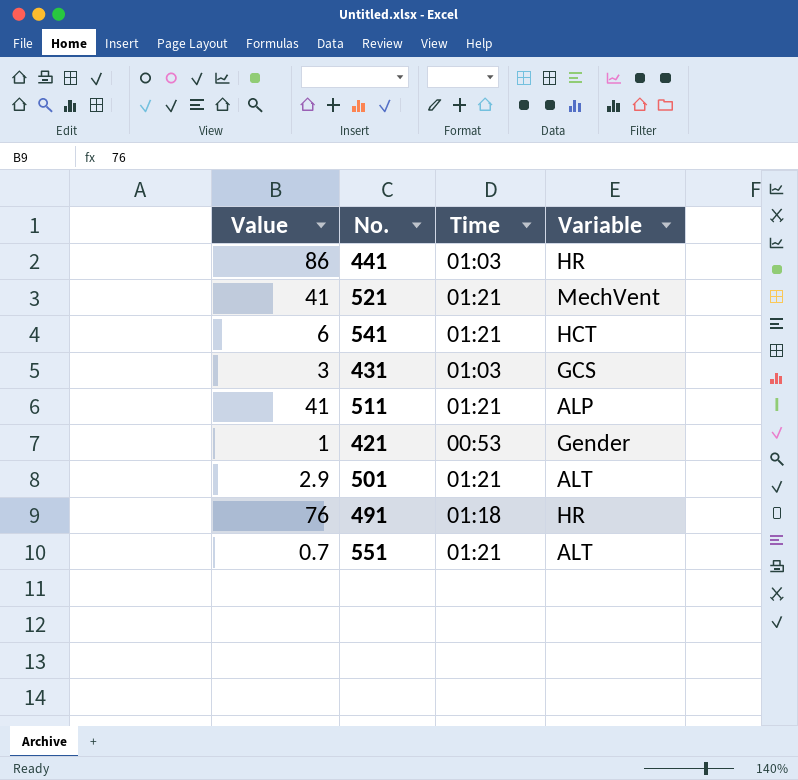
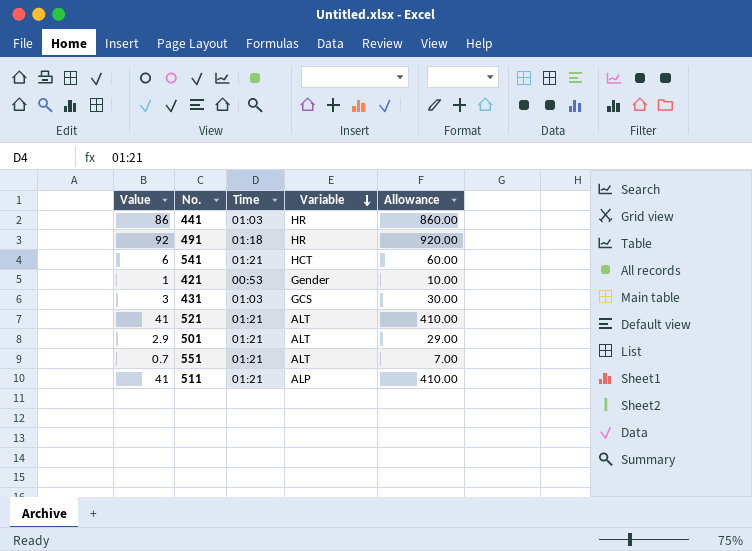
row order: none -> Variable descending
column Allowance | formula: none -> [Value] * 10
491 | Value: 76 -> 92
521 | Variable: MechVent -> ALT

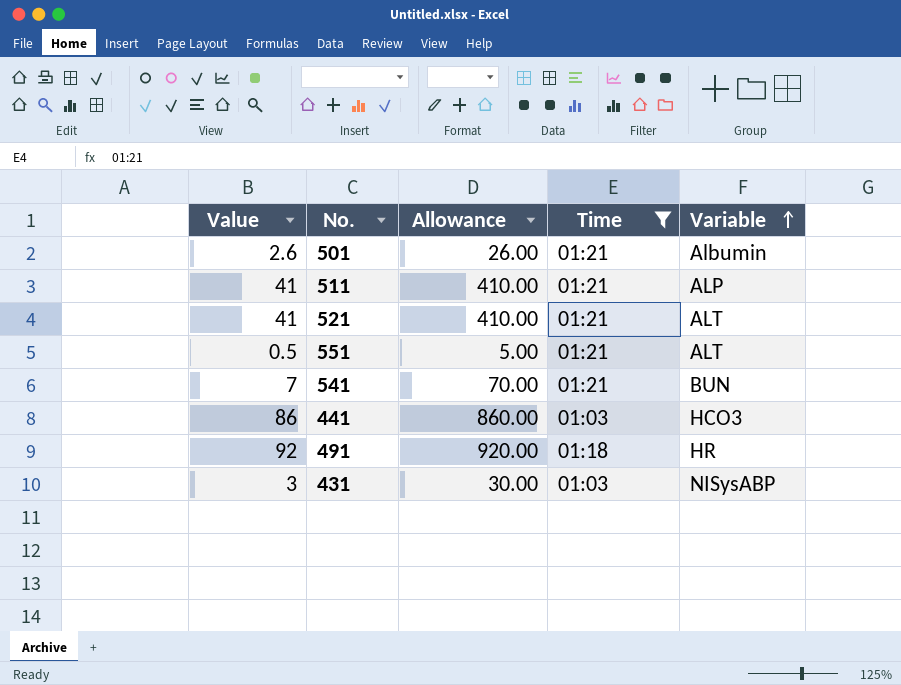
filter: none -> Time != 00:53
row order: Variable descending -> Variable ascending
column Allowance | position: 5 -> 3
501 | Value: 2.9 -> 2.6
501 | Allowance: 29.00 -> 26.00
501 | Variable: ALT -> Albumin
551 | Value: 0.7 -> 0.5
551 | Allowance: 7.00 -> 5.00
541 | Value: 6 -> 7
541 | Allowance: 60.00 -> 70.00
541 | Variable: HCT -> BUN
441 | Variable: HR -> HCO3
431 | Variable: GCS -> NISysABP

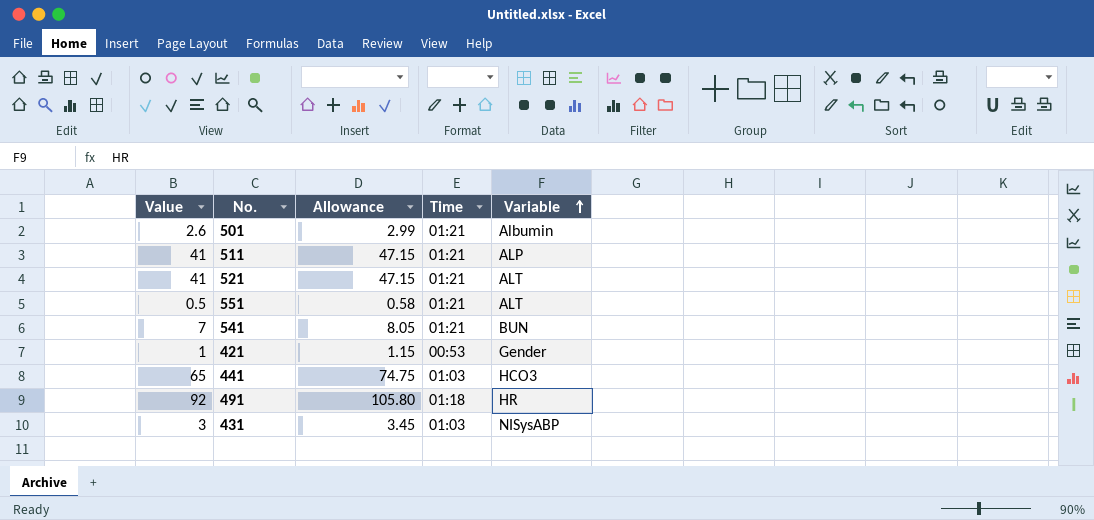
filter: Time != 00:53 -> none
column Allowance | formula: [Value] * 10 -> [Value] * 1.15
441 | Value: 86 -> 65

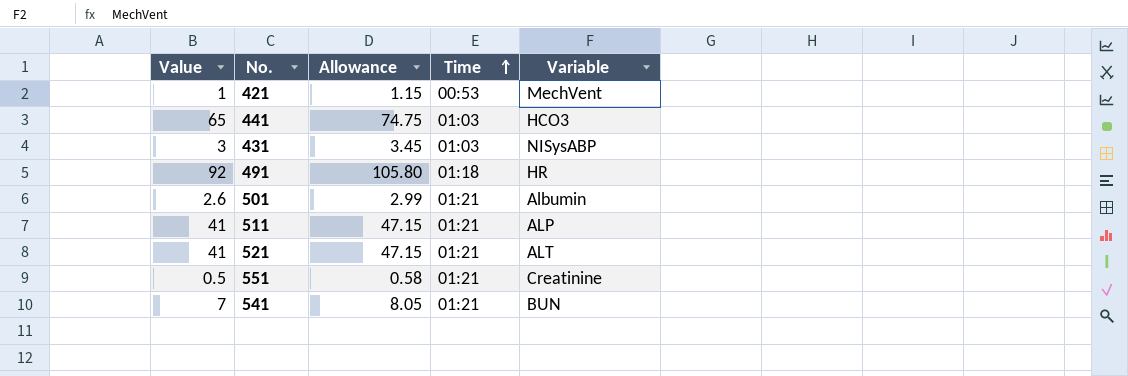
row order: Variable ascending -> Time ascending
421 | Variable: Gender -> MechVent
551 | Variable: ALT -> Creatinine

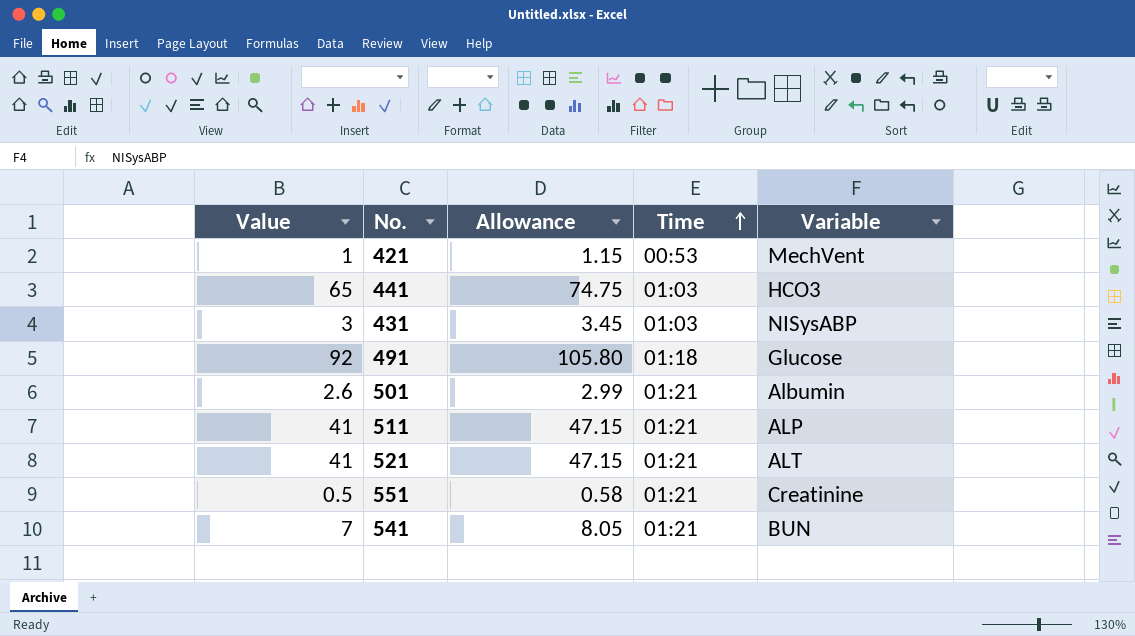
491 | Variable: HR -> Glucose

